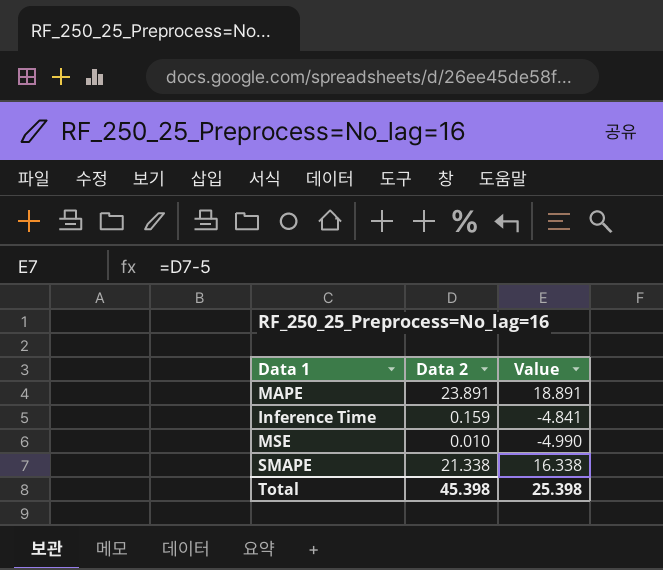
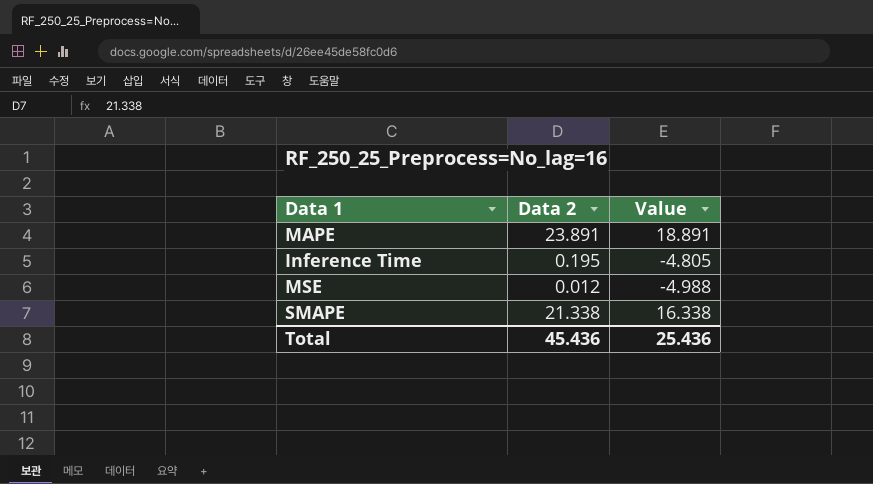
Inference Time | Data 2: 0.159 -> 0.195
Inference Time | Value: -4.841 -> -4.805
MSE | Data 2: 0.010 -> 0.012
MSE | Value: -4.990 -> -4.988
Total | Data 2: 45.398 -> 45.436
Total | Value: 25.398 -> 25.436

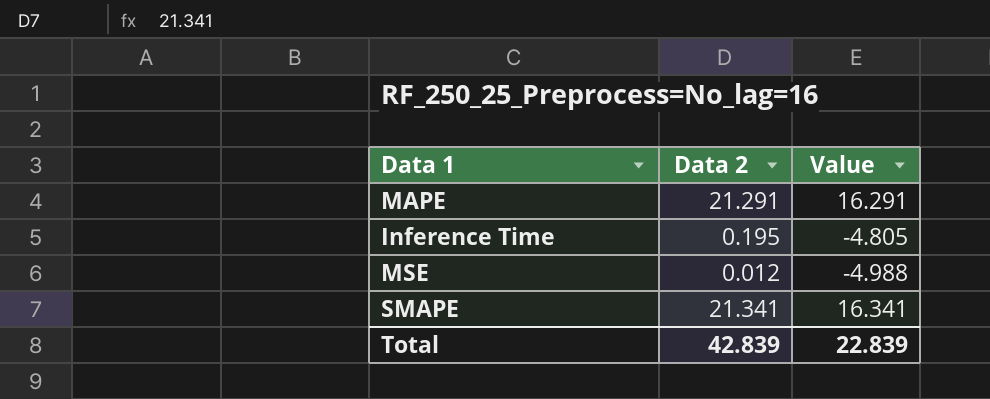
MAPE | Data 2: 23.891 -> 21.291
MAPE | Value: 18.891 -> 16.291
SMAPE | Data 2: 21.338 -> 21.341
SMAPE | Value: 16.338 -> 16.341
Total | Data 2: 45.436 -> 42.839
Total | Value: 25.436 -> 22.839

